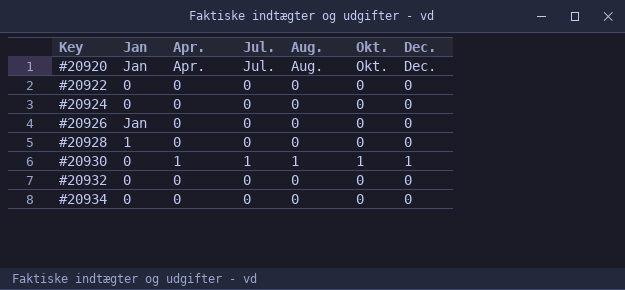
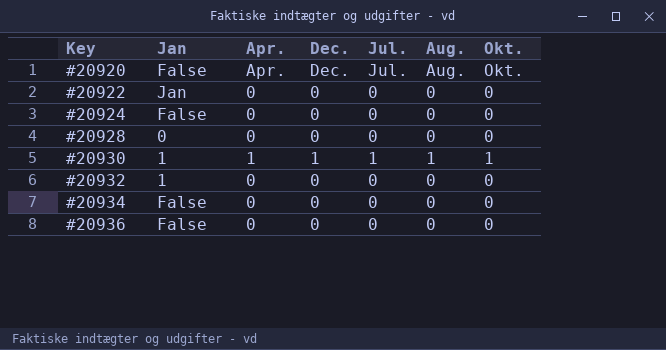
column Dec. | position: 7 -> 4
row #20926: Jan | 0 | 0 | 0 | 0 | 0 -> none
#20920 | Jan: Jan -> False
#20922 | Jan: 0 -> Jan
#20924 | Jan: 0 -> False
#20928 | Jan: 1 -> 0
#20930 | Jan: 0 -> 1
#20932 | Jan: 0 -> 1
#20934 | Jan: 0 -> False
row #20936: none -> False | 0 | 0 | 0 | 0 | 0

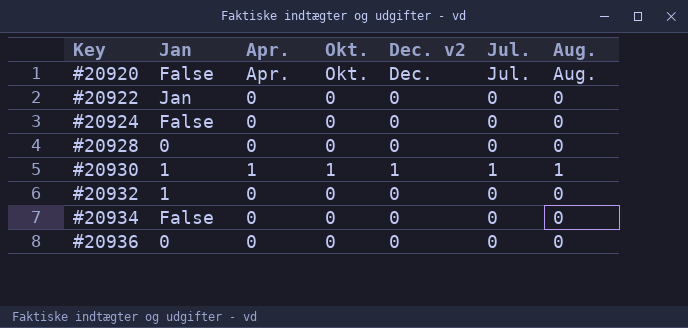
column Okt. | position: 7 -> 4
column name: Dec. -> Dec. v2
#20936 | Jan: False -> 0

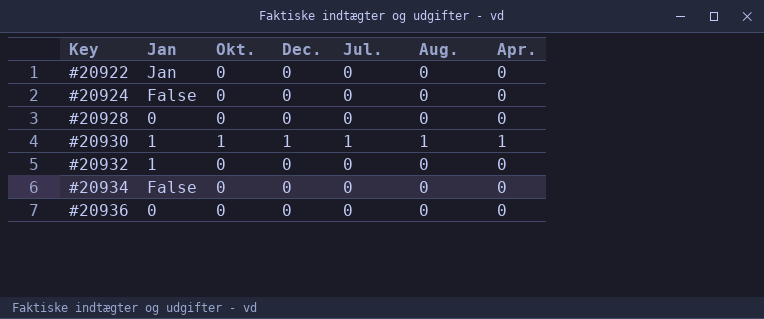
column name: Dec. v2 -> Dec.
column Apr. | position: 3 -> 7
row #20920: False | Apr. | Okt. | Dec. | Jul. | Aug. -> none

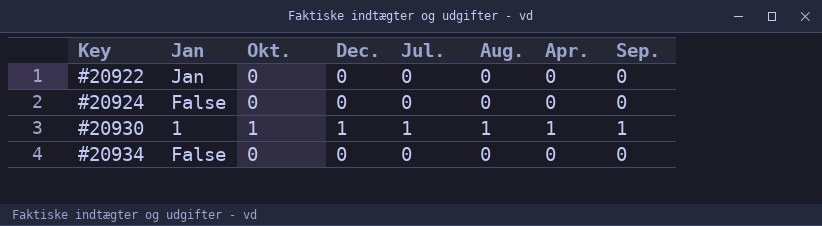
column Sep. | position: none -> 8
row #20928: 0 | 0 | 0 | 0 | 0 | 0 -> none
row #20932: 1 | 0 | 0 | 0 | 0 | 0 -> none
row #20936: 0 | 0 | 0 | 0 | 0 | 0 -> none

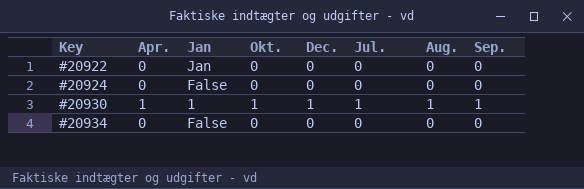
column Apr. | position: 7 -> 2

